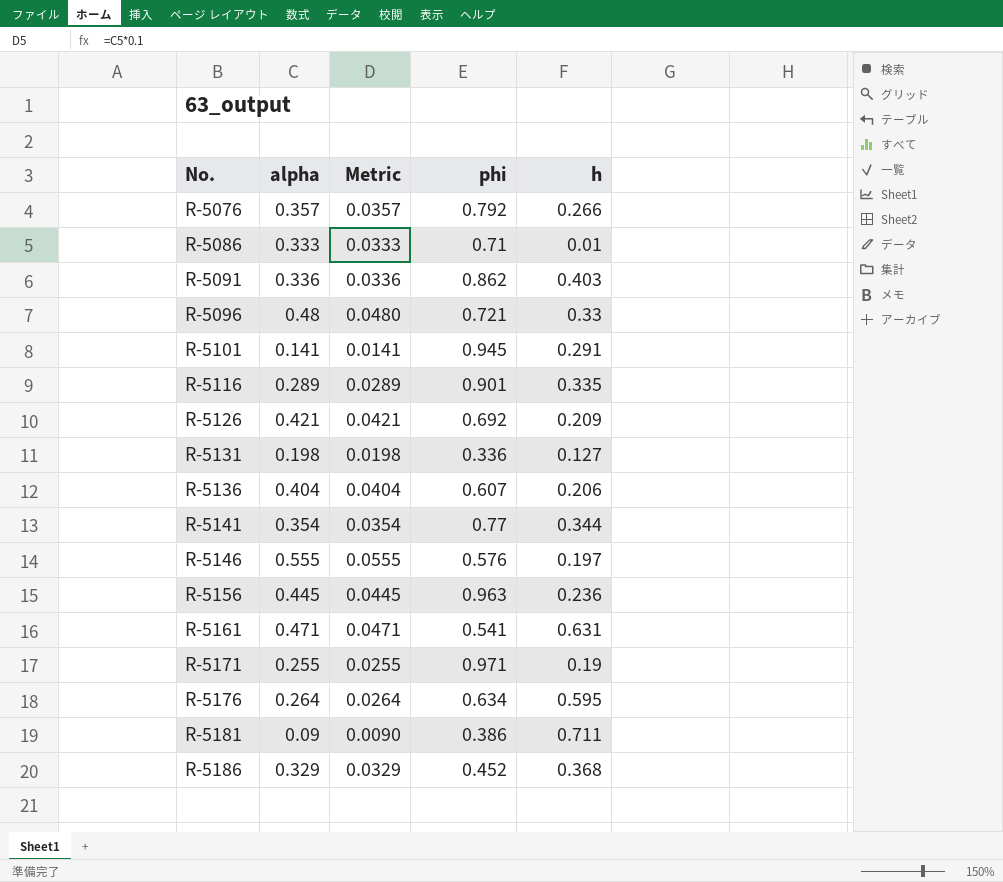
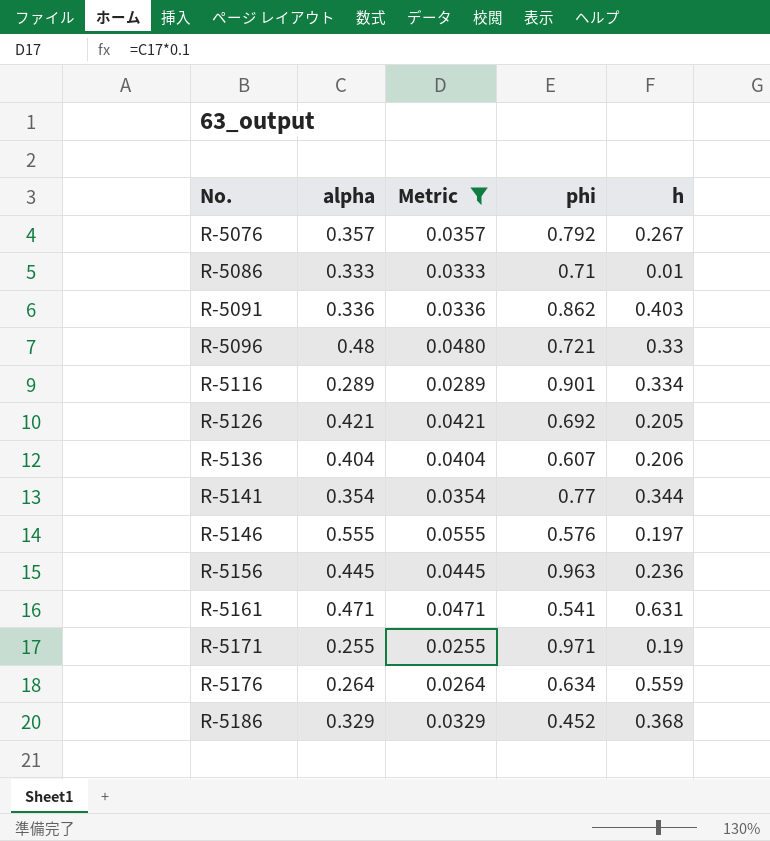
filter: none -> Metric >= 0.0255
R-5076 | h: 0.266 -> 0.267
R-5116 | h: 0.335 -> 0.334
R-5126 | h: 0.209 -> 0.205
R-5176 | h: 0.595 -> 0.559

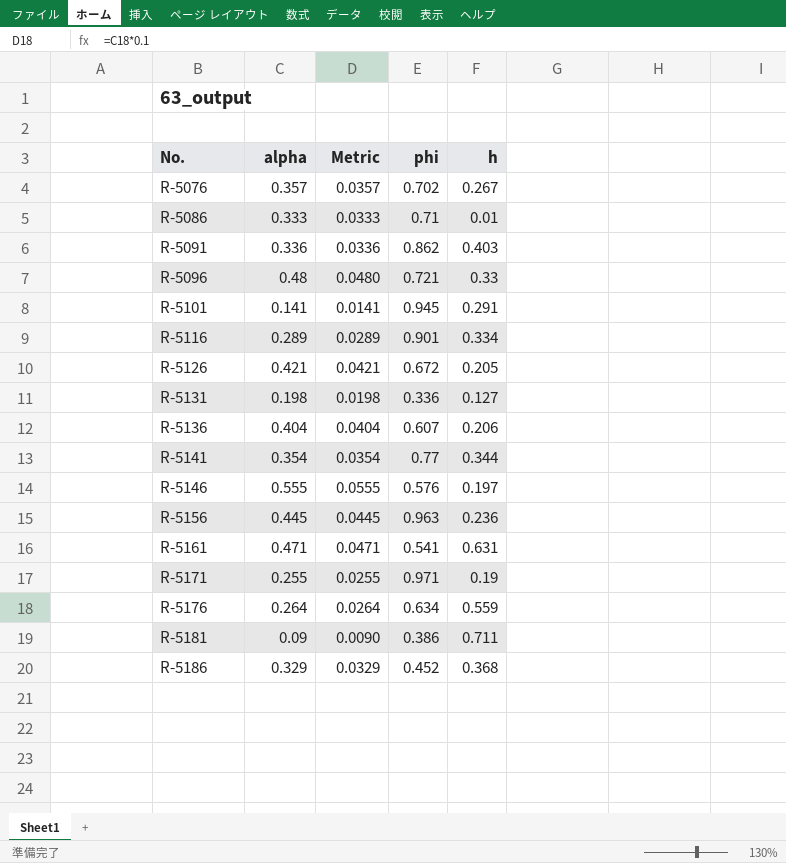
filter: Metric >= 0.0255 -> none
R-5076 | phi: 0.792 -> 0.702
R-5126 | phi: 0.692 -> 0.672

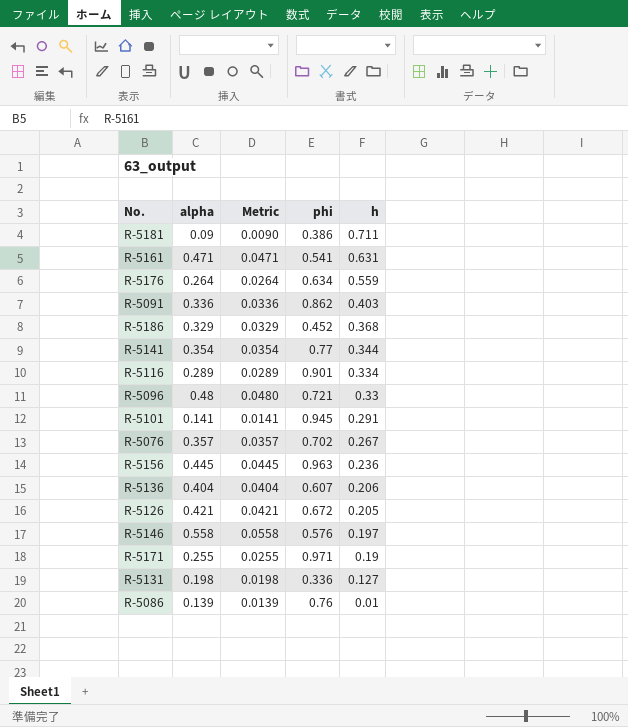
row order: No. ascending -> h descending
R-5146 | alpha: 0.555 -> 0.558
R-5146 | Metric: 0.0555 -> 0.0558
R-5086 | alpha: 0.333 -> 0.139
R-5086 | Metric: 0.0333 -> 0.0139
R-5086 | phi: 0.71 -> 0.76

